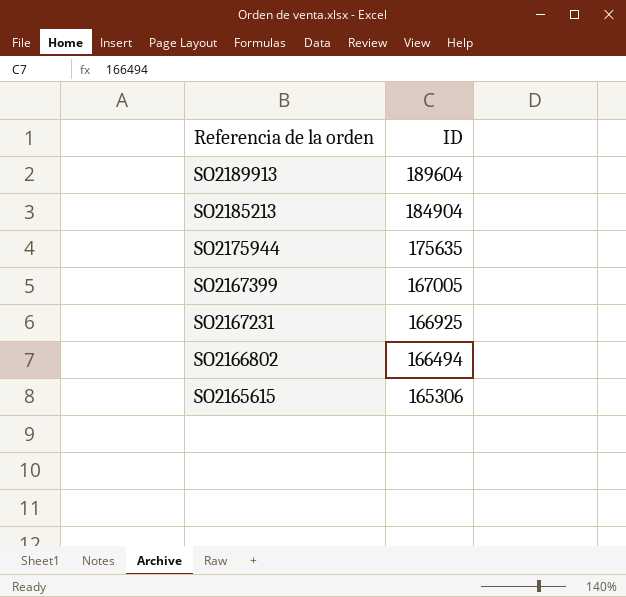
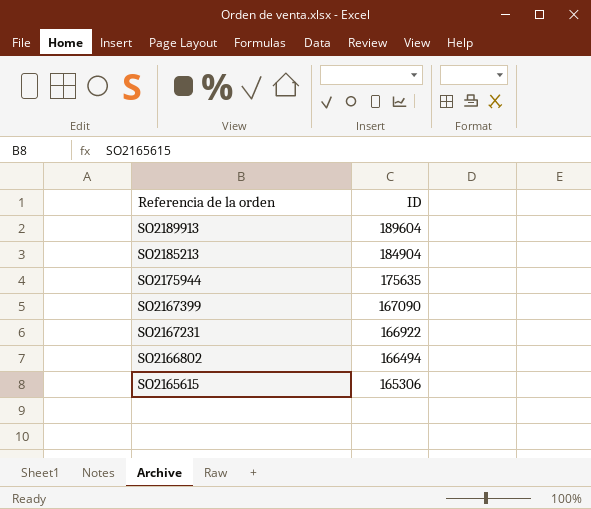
SO2167399 | ID: 167005 -> 167090
SO2167231 | ID: 166925 -> 166922

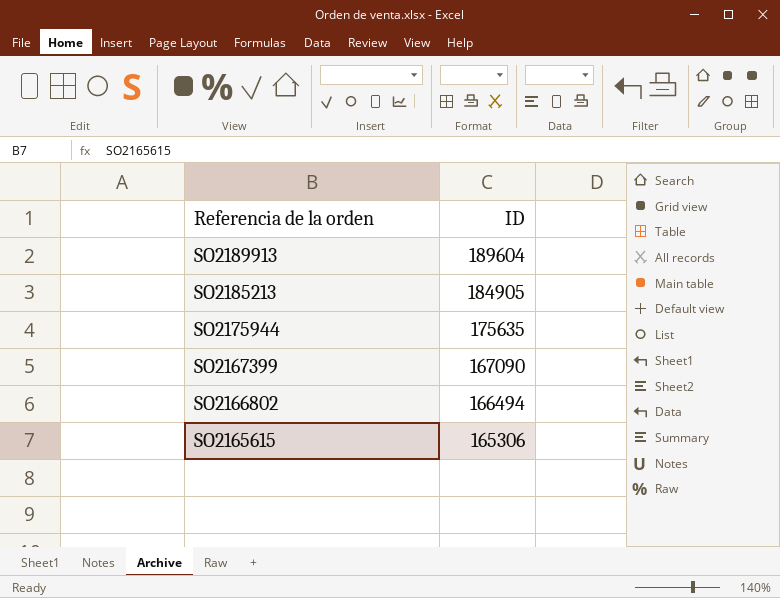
row SO2167231: 166922 -> none
SO2185213 | ID: 184904 -> 184905

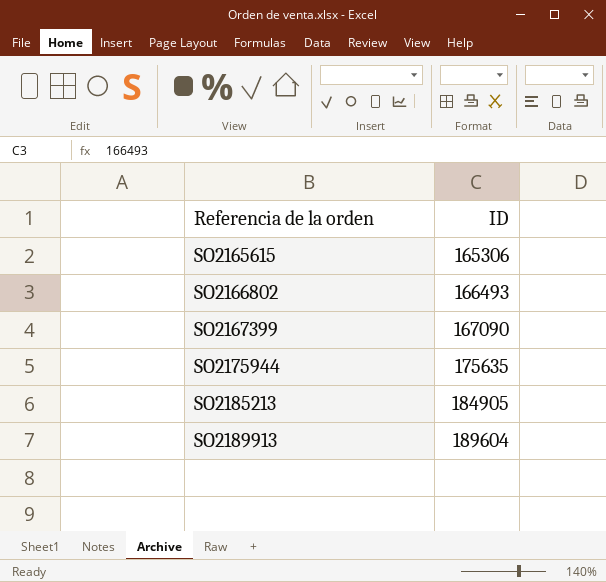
row order: Referencia de la orden descending -> Referencia de la orden ascending
SO2166802 | ID: 166494 -> 166493

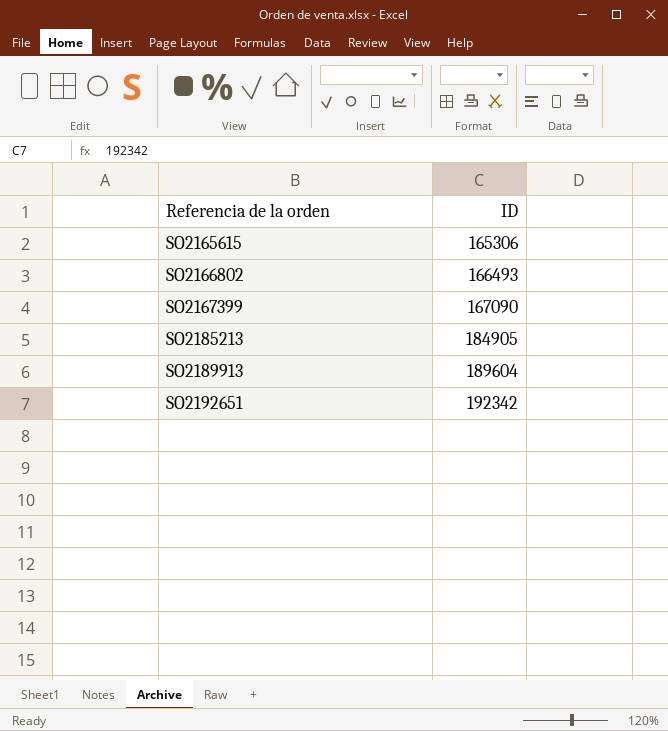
row SO2175944: 175635 -> none
row SO2192651: none -> 192342

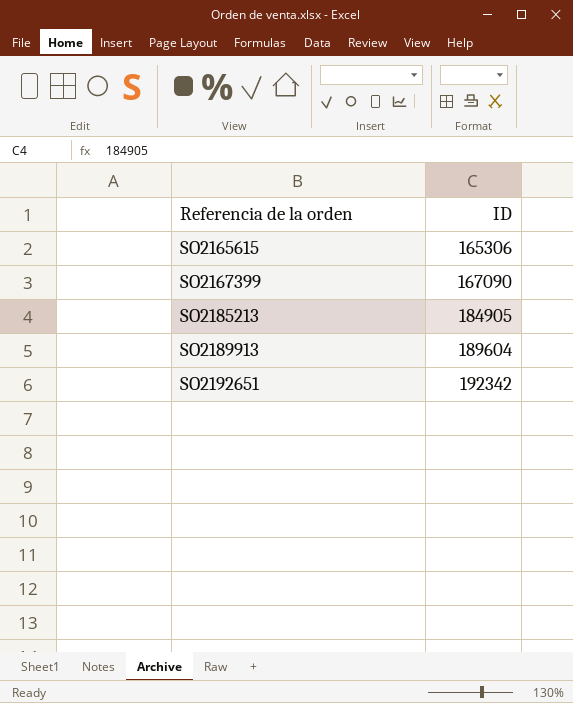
row SO2166802: 166493 -> none

